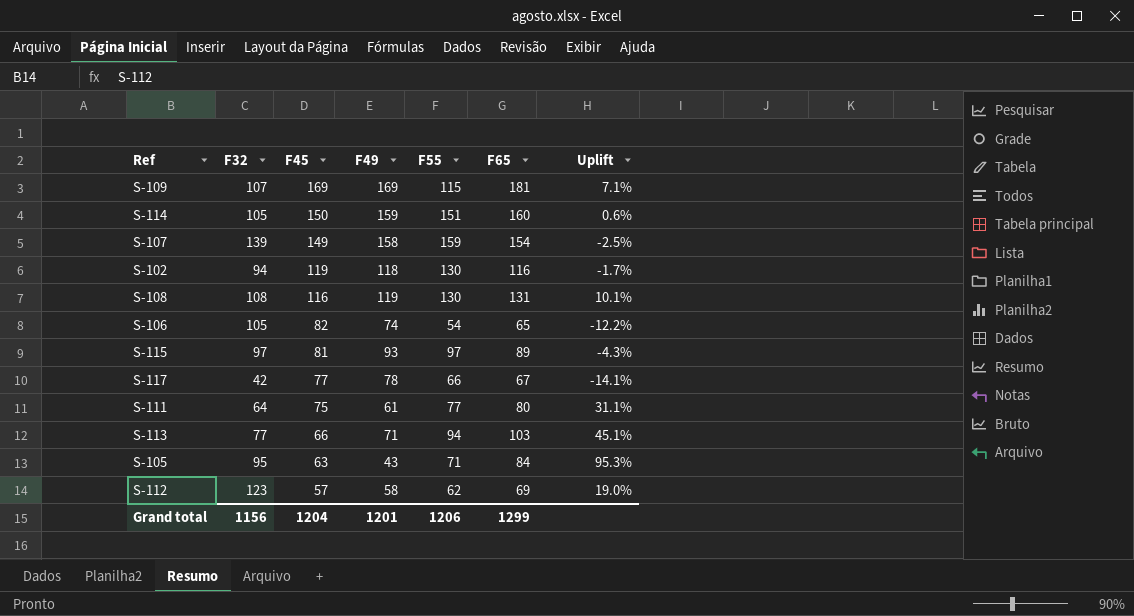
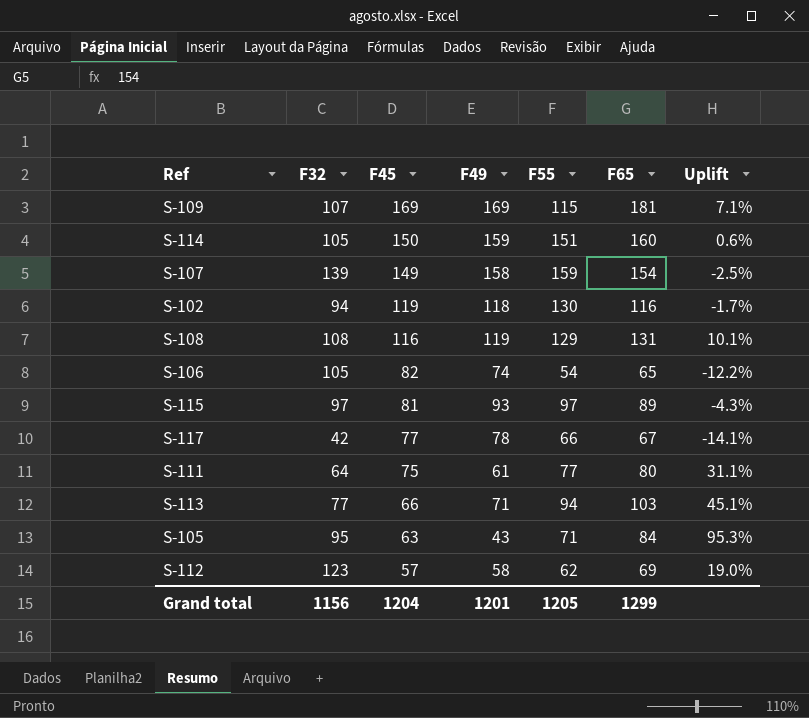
S-108 | F55: 130 -> 129
Grand total | F55: 1206 -> 1205

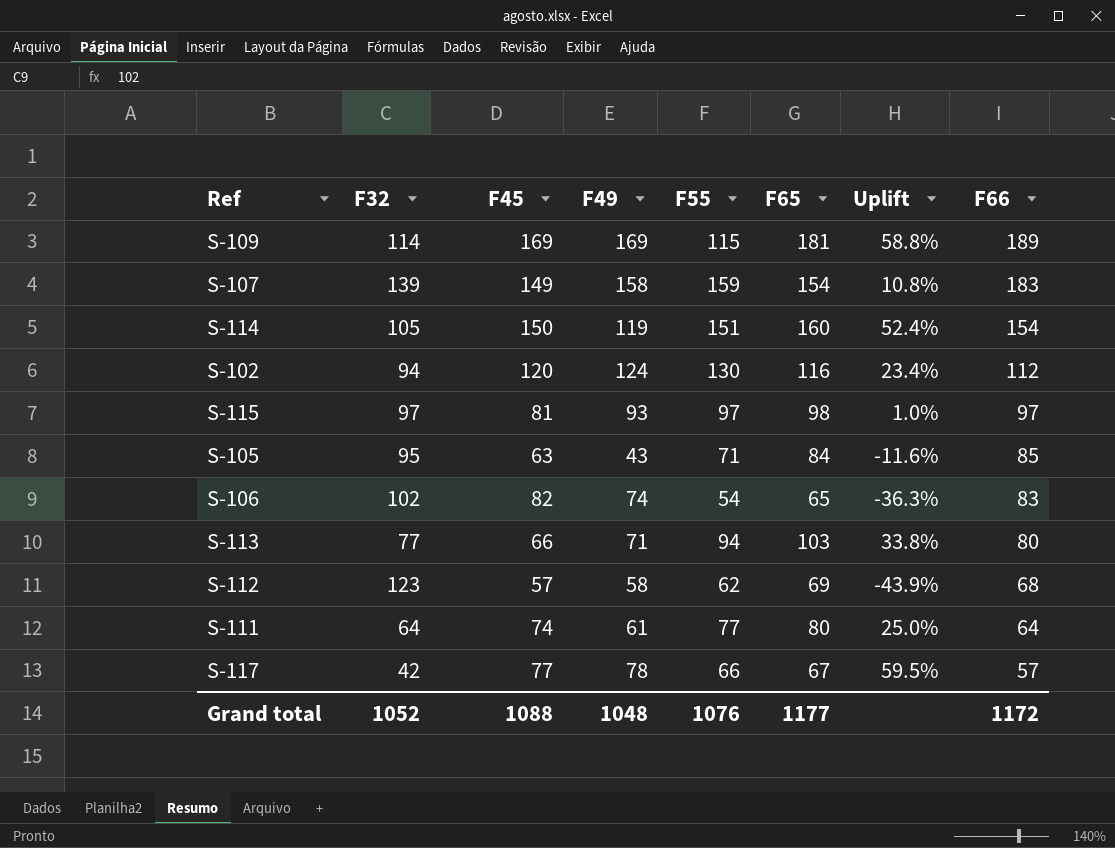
row order: F45 descending -> F66 descending
column Uplift | formula: ([F65] - [F49]) / [F49] -> ([F65] - [F32]) / [F32]
column F66 | position: none -> 8
row S-108: 108 | 116 | 119 | 129 | 131 | 10.1% -> none
S-109 | F32: 107 -> 114
S-114 | F49: 159 -> 119
S-102 | F45: 119 -> 120
S-102 | F49: 118 -> 124
S-115 | F65: 89 -> 98
S-106 | F32: 105 -> 102
S-111 | F45: 75 -> 74
Grand total | F32: 1156 -> 1052
Grand total | F45: 1204 -> 1088
Grand total | F49: 1201 -> 1048
Grand total | F55: 1205 -> 1076
Grand total | F65: 1299 -> 1177

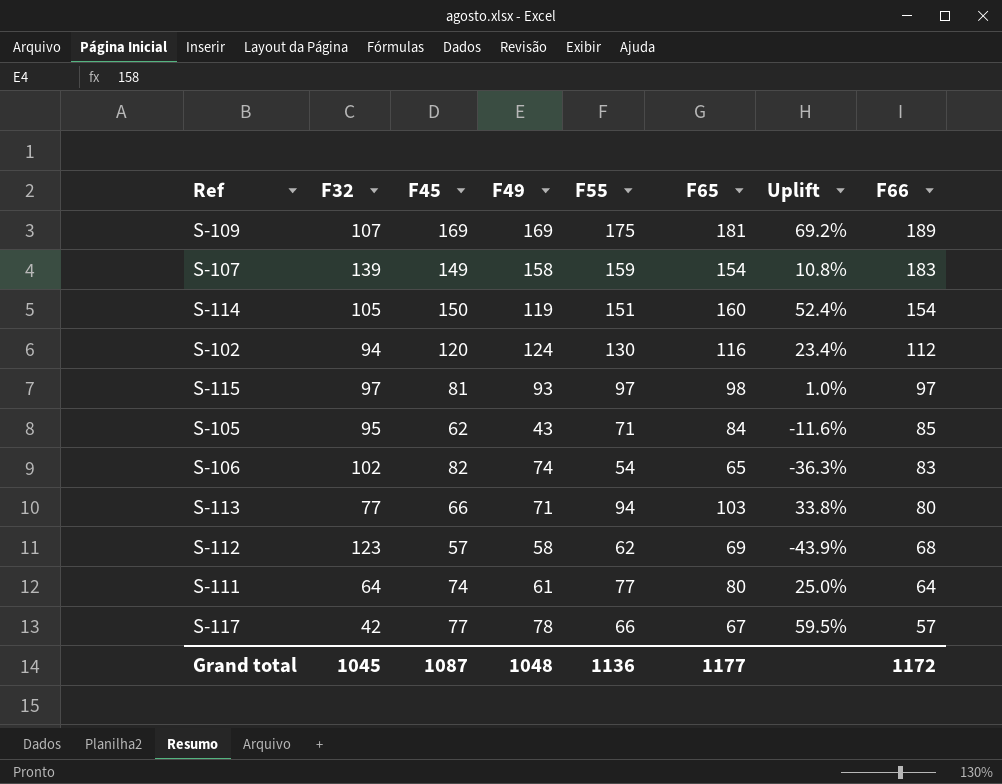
S-109 | F32: 114 -> 107
S-109 | F55: 115 -> 175
S-109 | Uplift: 58.8% -> 69.2%
S-105 | F45: 63 -> 62
Grand total | F32: 1052 -> 1045
Grand total | F45: 1088 -> 1087
Grand total | F55: 1076 -> 1136

